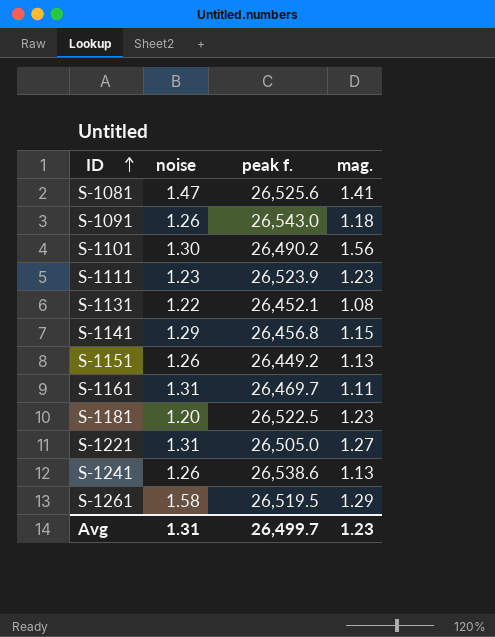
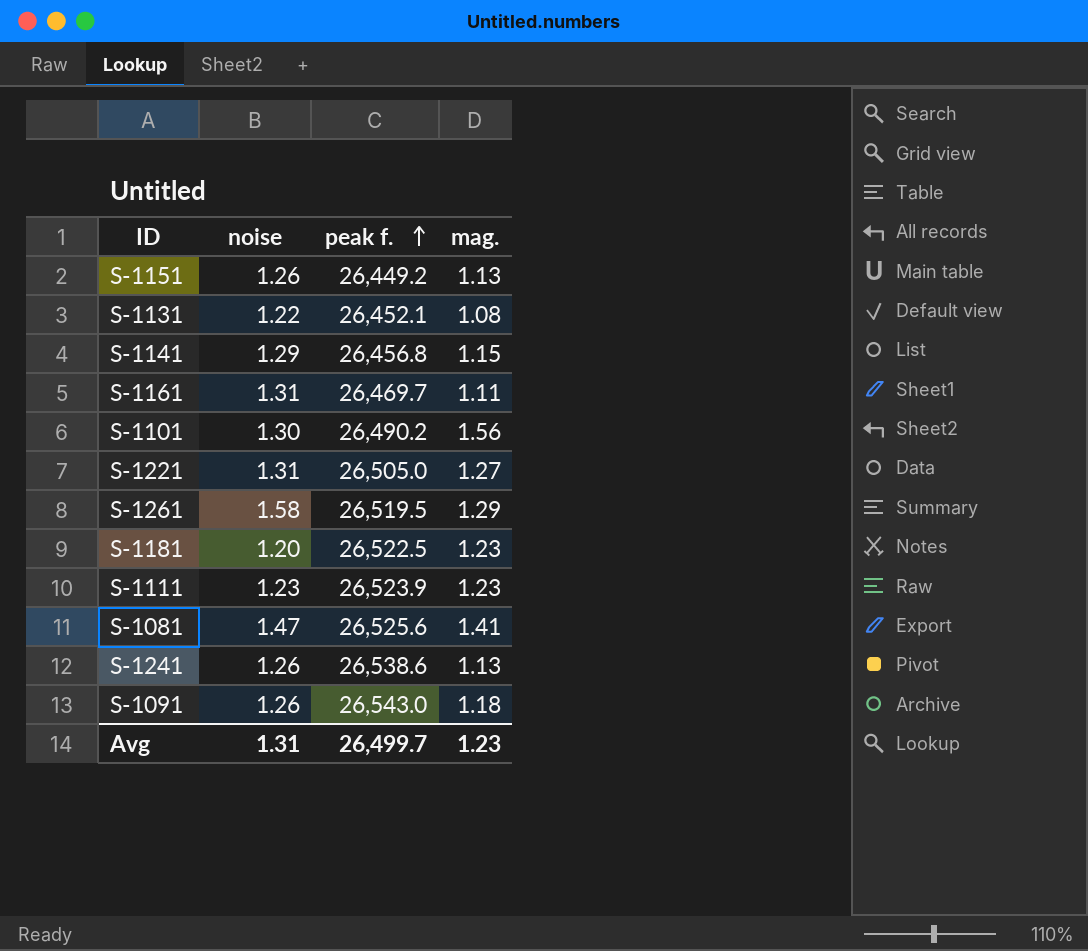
row order: ID ascending -> peak f. ascending

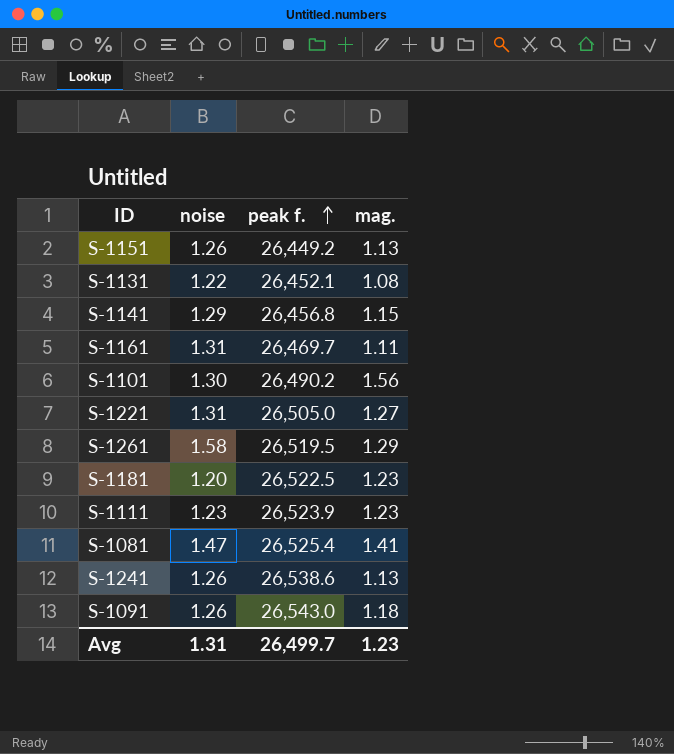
S-1081 | peak f.: 26,525.6 -> 26,525.4

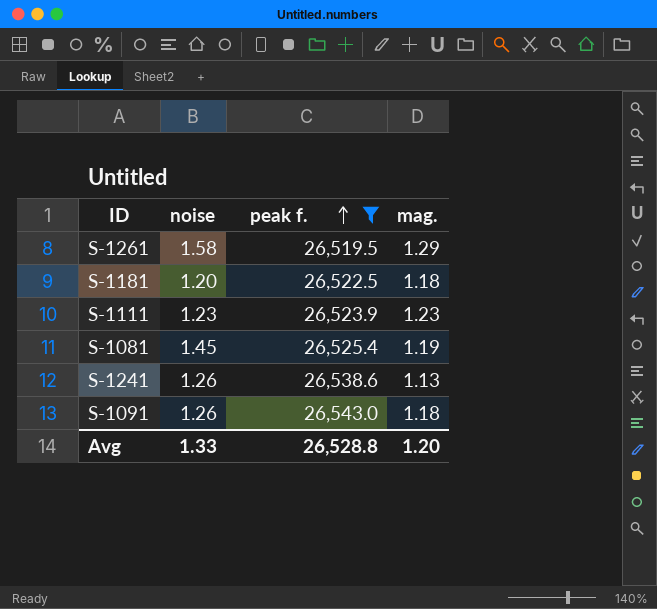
filter: none -> peak f. >= 26,519.5
S-1181 | mag.: 1.23 -> 1.18
S-1081 | noise: 1.47 -> 1.45
S-1081 | mag.: 1.41 -> 1.19
Avg | noise: 1.31 -> 1.33
Avg | peak f.: 26,499.7 -> 26,528.8
Avg | mag.: 1.23 -> 1.20

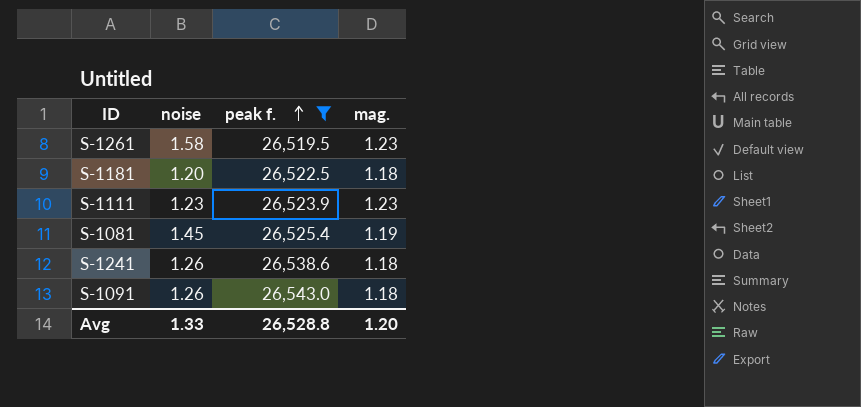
S-1261 | mag.: 1.29 -> 1.23
S-1241 | mag.: 1.13 -> 1.18

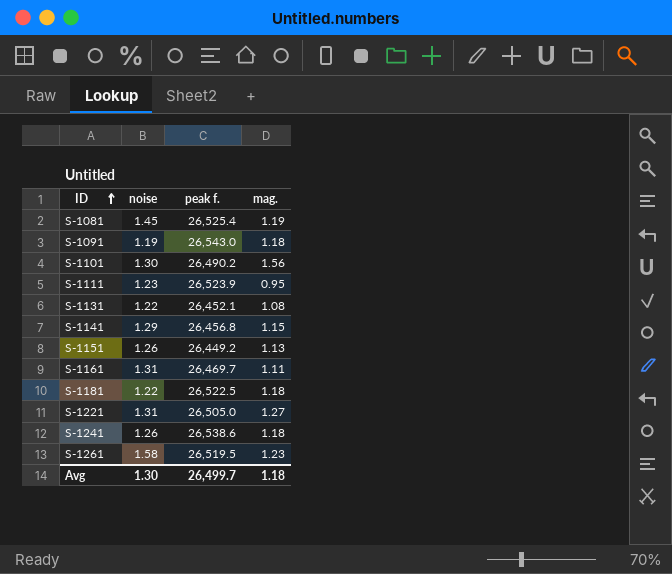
filter: peak f. >= 26,519.5 -> none
row order: peak f. ascending -> ID ascending
S-1091 | noise: 1.26 -> 1.19
S-1111 | mag.: 1.23 -> 0.95
S-1181 | noise: 1.20 -> 1.22
Avg | noise: 1.33 -> 1.30
Avg | peak f.: 26,528.8 -> 26,499.7
Avg | mag.: 1.20 -> 1.18

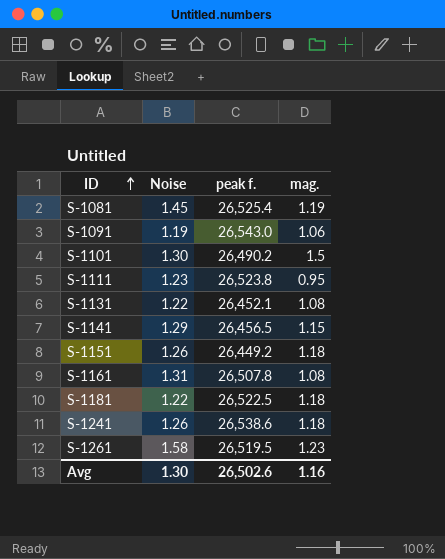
column name: noise -> Noise
row S-1221: 1.31 | 26,505.0 | 1.27 -> none
S-1091 | mag.: 1.18 -> 1.06
S-1101 | mag.: 1.56 -> 1.5
S-1111 | peak f.: 26,523.9 -> 26,523.8
S-1141 | peak f.: 26,456.8 -> 26,456.5
S-1151 | mag.: 1.13 -> 1.18
S-1161 | peak f.: 26,469.7 -> 26,507.8
S-1161 | mag.: 1.11 -> 1.08
Avg | peak f.: 26,499.7 -> 26,502.6
Avg | mag.: 1.18 -> 1.16

